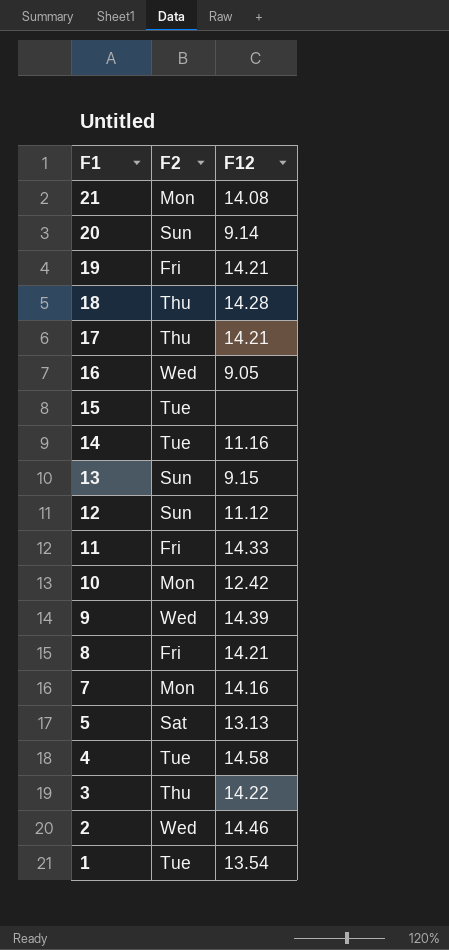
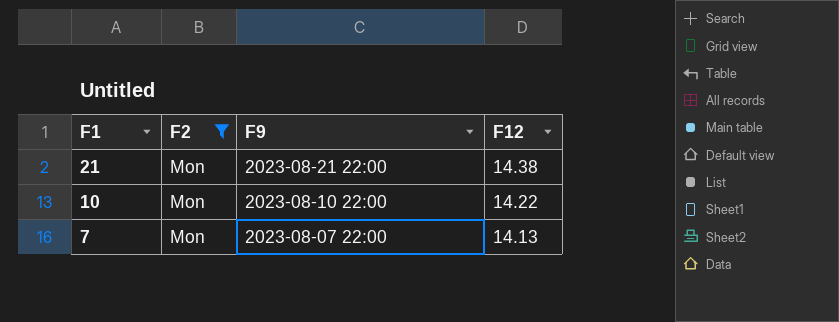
filter: none -> F2 = Mon
column F9 | position: none -> 3
21 | F12: 14.08 -> 14.38
10 | F12: 12.42 -> 14.22
7 | F12: 14.16 -> 14.13

